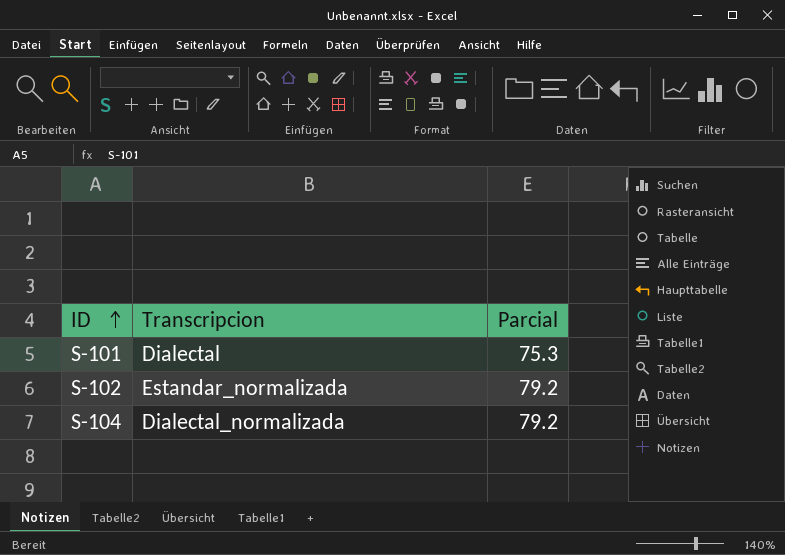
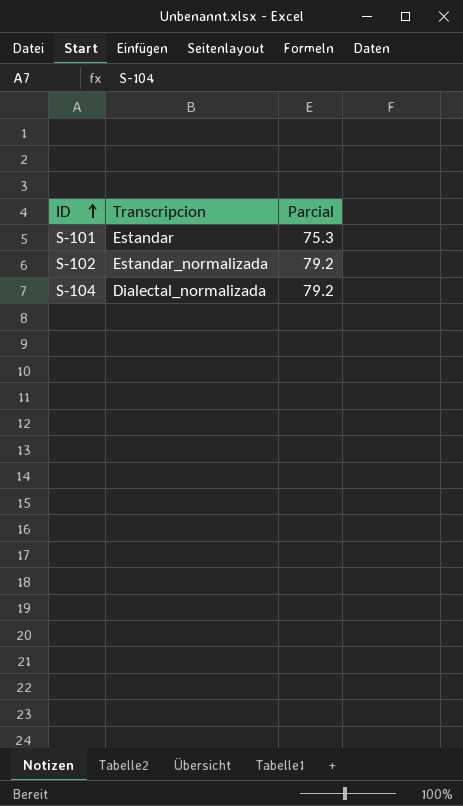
S-101 | Transcripcion: Dialectal -> Estandar

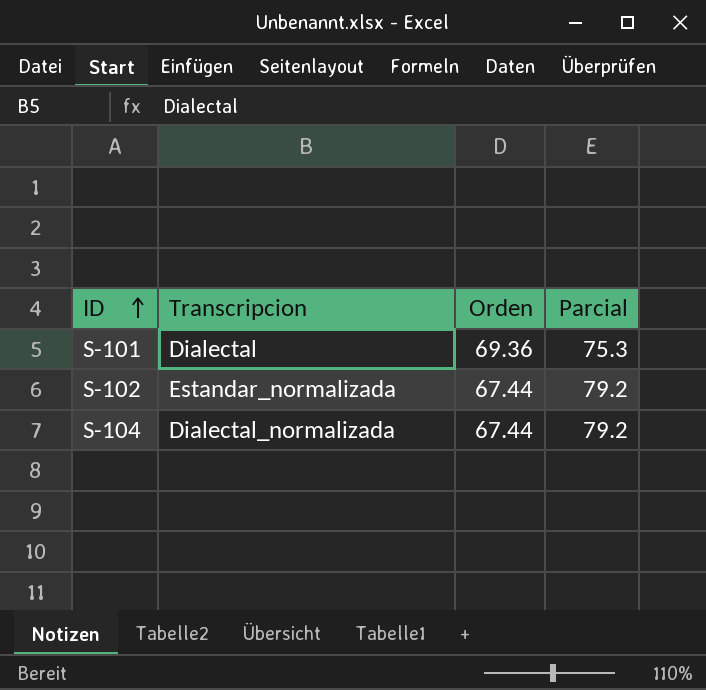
column Orden | position: none -> 3
S-101 | Transcripcion: Estandar -> Dialectal

